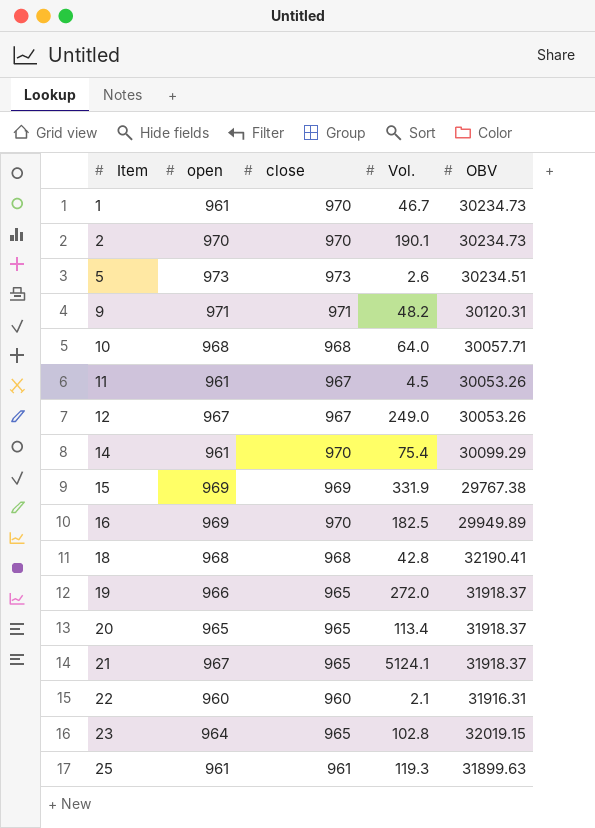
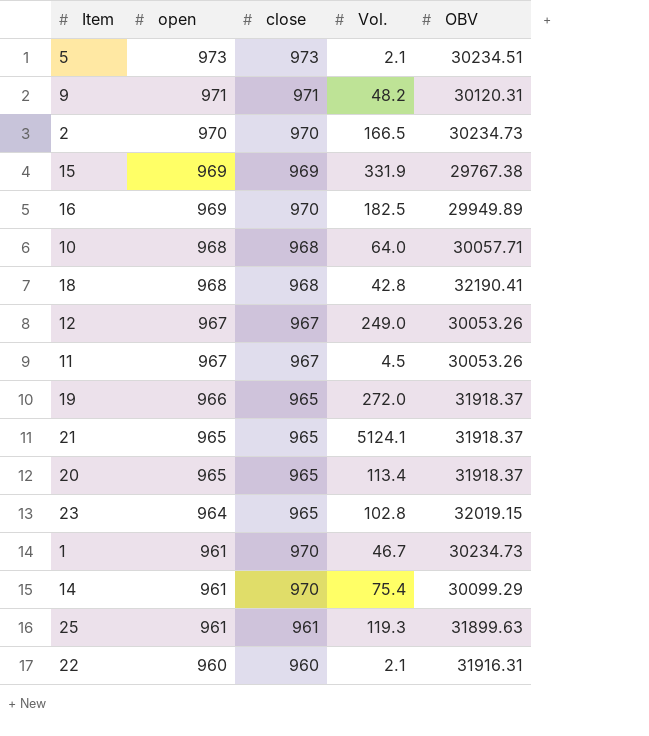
row order: Item ascending -> open descending
5 | Vol.: 2.6 -> 2.1
2 | Vol.: 190.1 -> 166.5
11 | open: 961 -> 967
21 | open: 967 -> 965

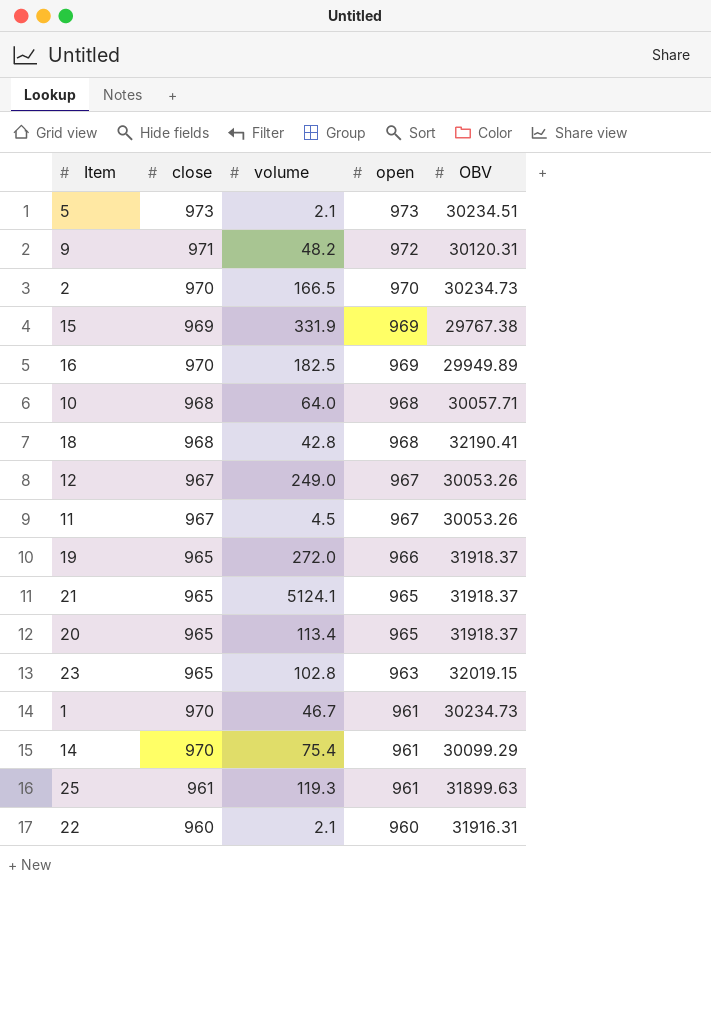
column name: Vol. -> volume
column open | position: 2 -> 4
9 | open: 971 -> 972
23 | open: 964 -> 963

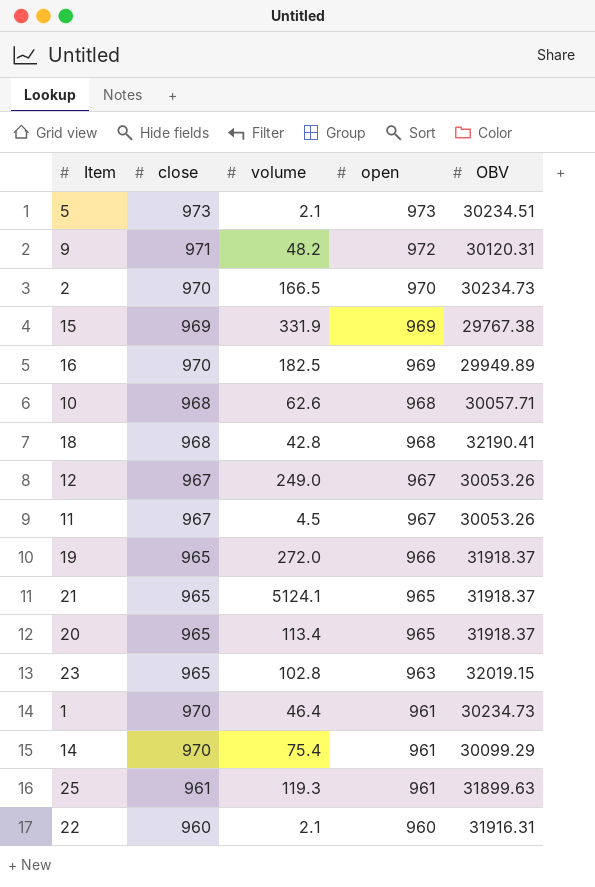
10 | volume: 64.0 -> 62.6
1 | volume: 46.7 -> 46.4

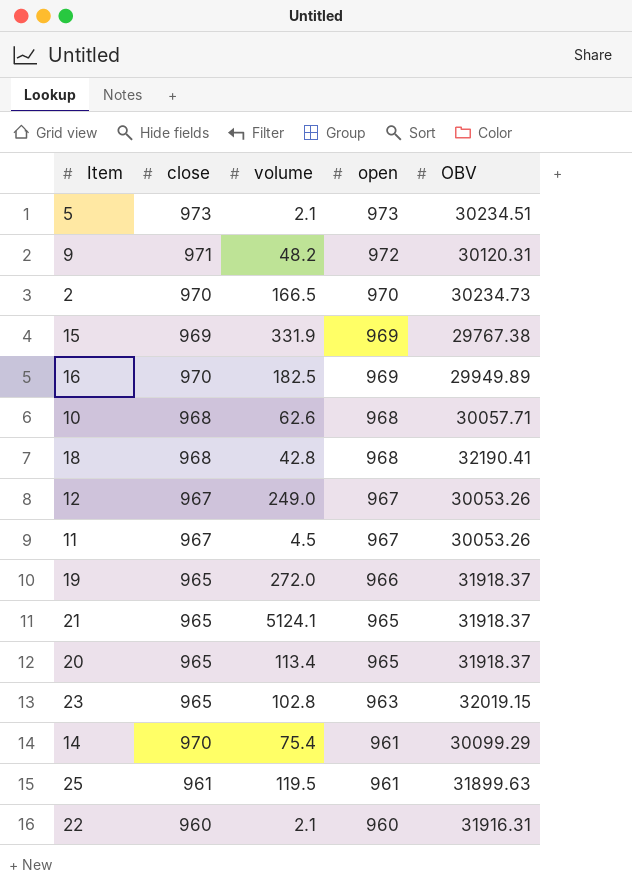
row 1: 970 | 46.4 | 961 | 30234.73 -> none
25 | volume: 119.3 -> 119.5

